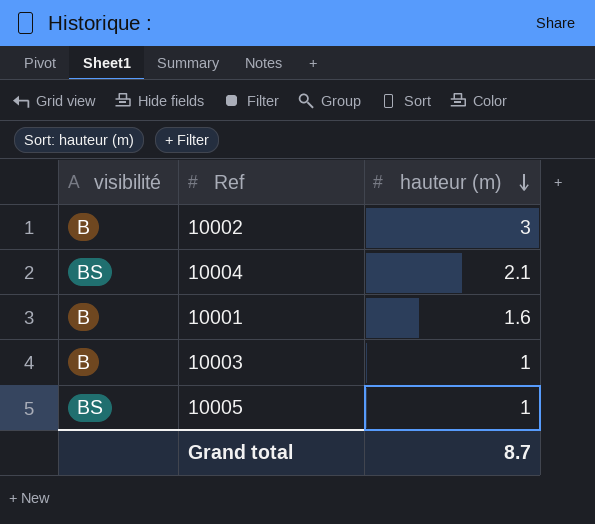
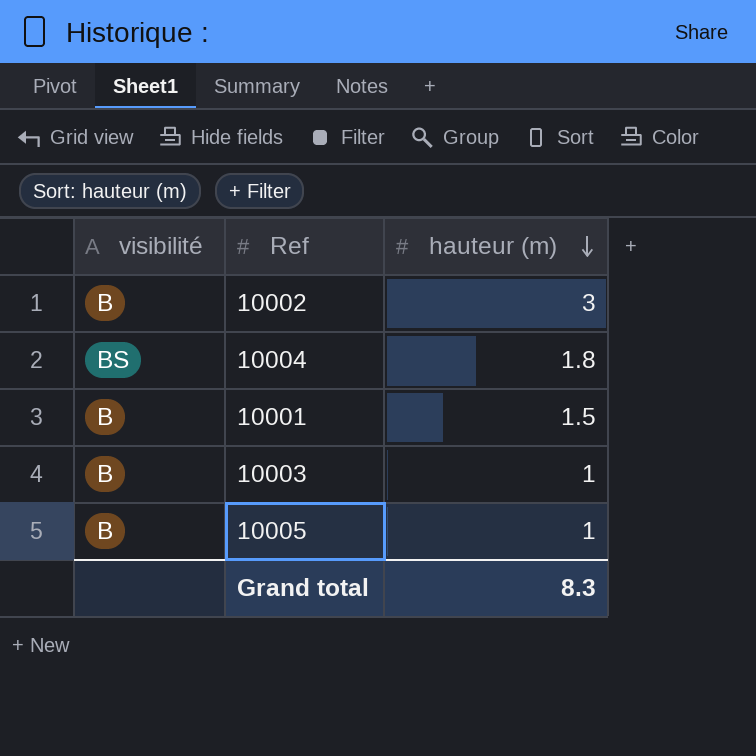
10004 | hauteur (m): 2.1 -> 1.8
10001 | hauteur (m): 1.6 -> 1.5
10005 | visibilité: BS -> B
Grand total | hauteur (m): 8.7 -> 8.3

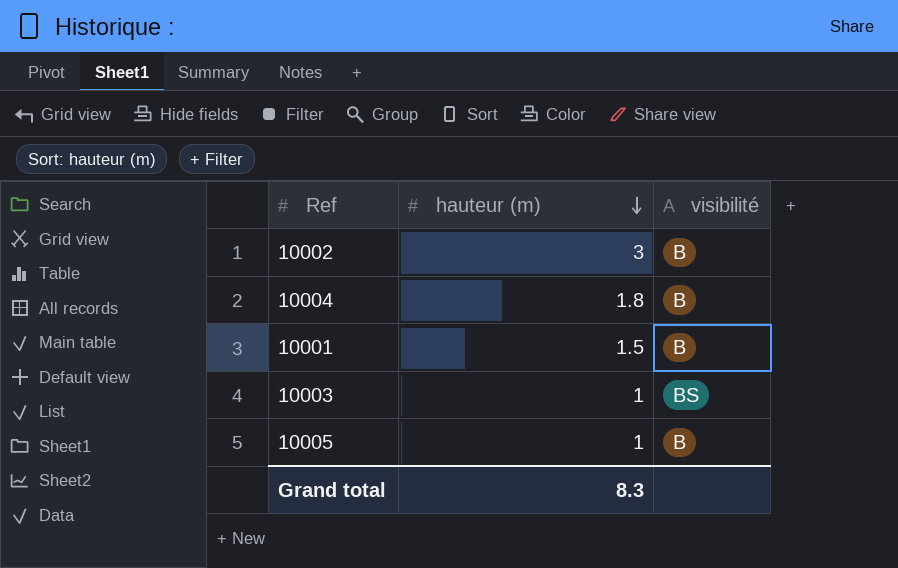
column visibilité | position: 1 -> 3
10004 | visibilité: BS -> B
10003 | visibilité: B -> BS

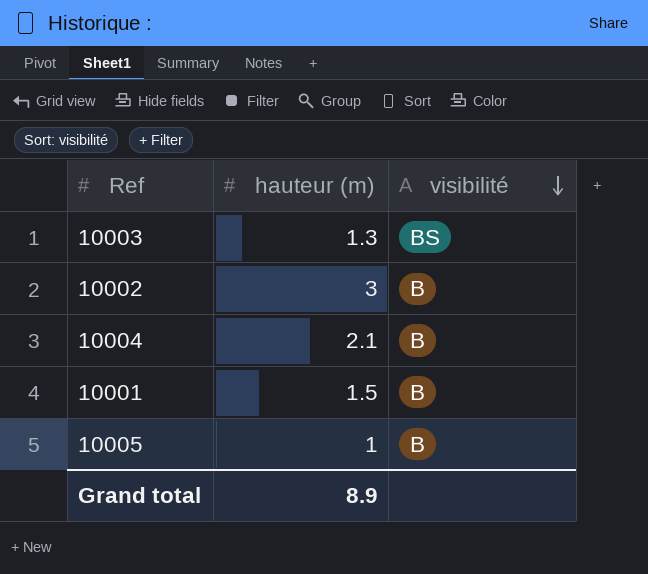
row order: hauteur (m) descending -> visibilité descending
10003 | hauteur (m): 1 -> 1.3
10004 | hauteur (m): 1.8 -> 2.1
Grand total | hauteur (m): 8.3 -> 8.9

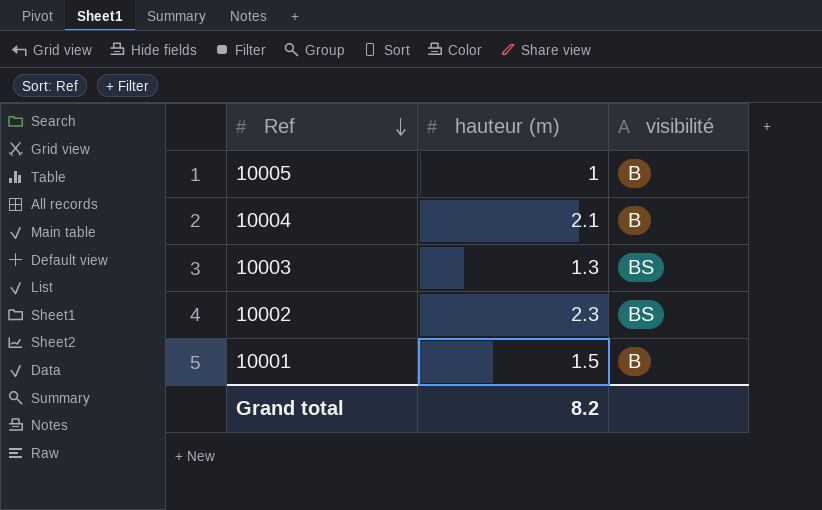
row order: visibilité descending -> Ref descending
10002 | hauteur (m): 3 -> 2.3
10002 | visibilité: B -> BS
Grand total | hauteur (m): 8.9 -> 8.2

